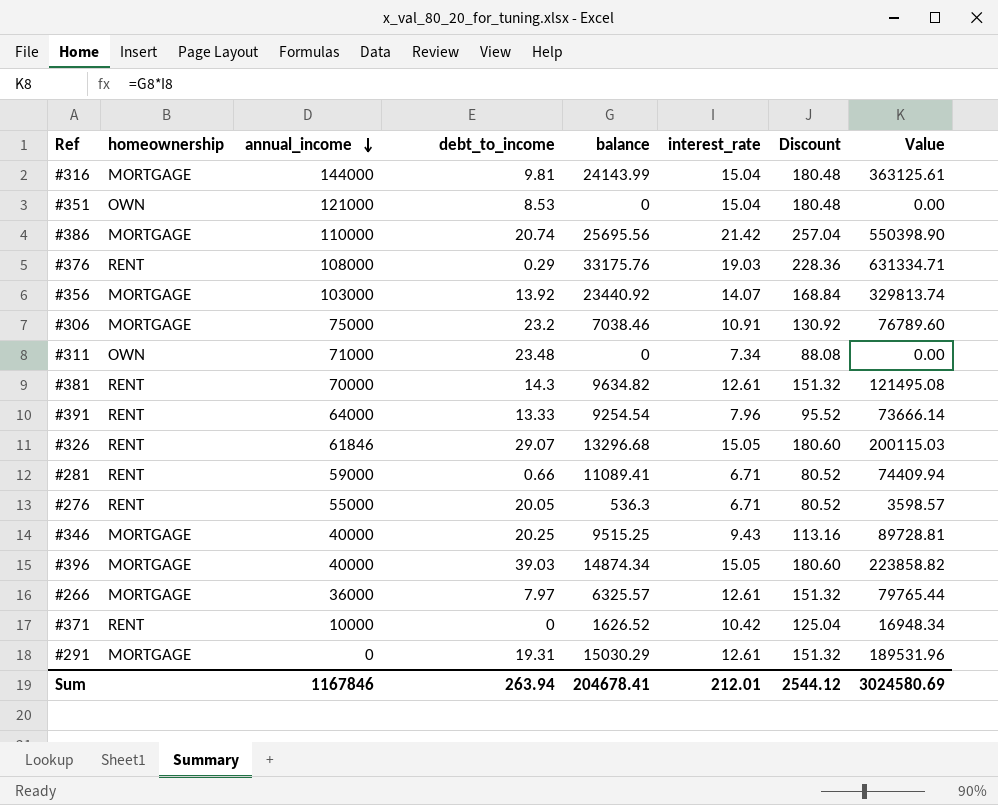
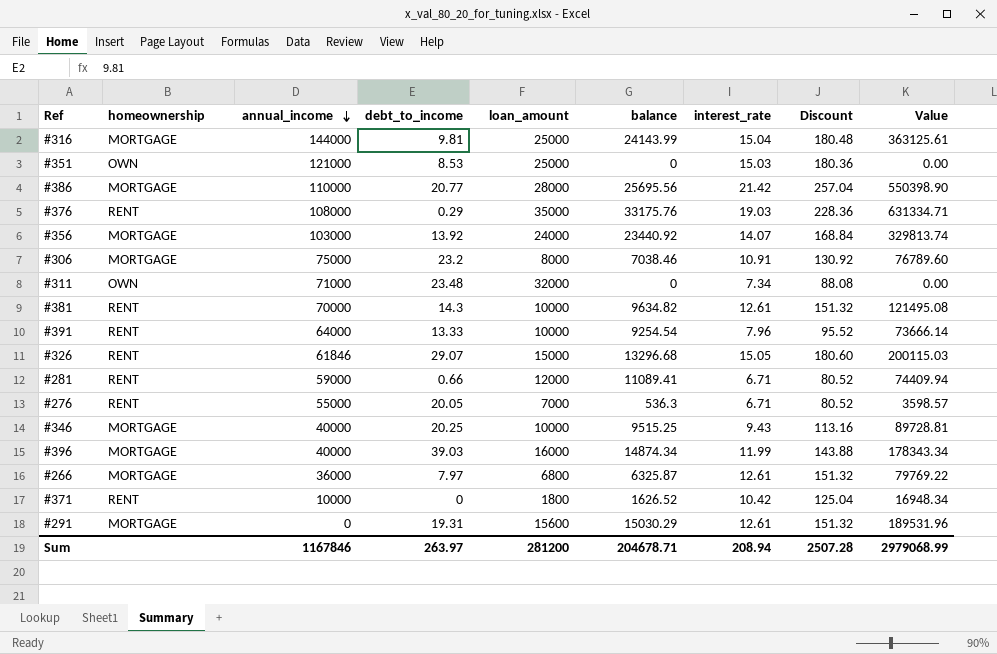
column loan_amount | position: none -> 5
#351 | interest_rate: 15.04 -> 15.03
#351 | Discount: 180.48 -> 180.36
#386 | debt_to_income: 20.74 -> 20.77
#396 | interest_rate: 15.05 -> 11.99
#396 | Discount: 180.60 -> 143.88
#396 | Value: 223858.82 -> 178343.34
#266 | balance: 6325.57 -> 6325.87
#266 | Value: 79765.44 -> 79769.22
Sum | debt_to_income: 263.94 -> 263.97
Sum | balance: 204678.41 -> 204678.71
Sum | interest_rate: 212.01 -> 208.94
Sum | Discount: 2544.12 -> 2507.28
Sum | Value: 3024580.69 -> 2979068.99

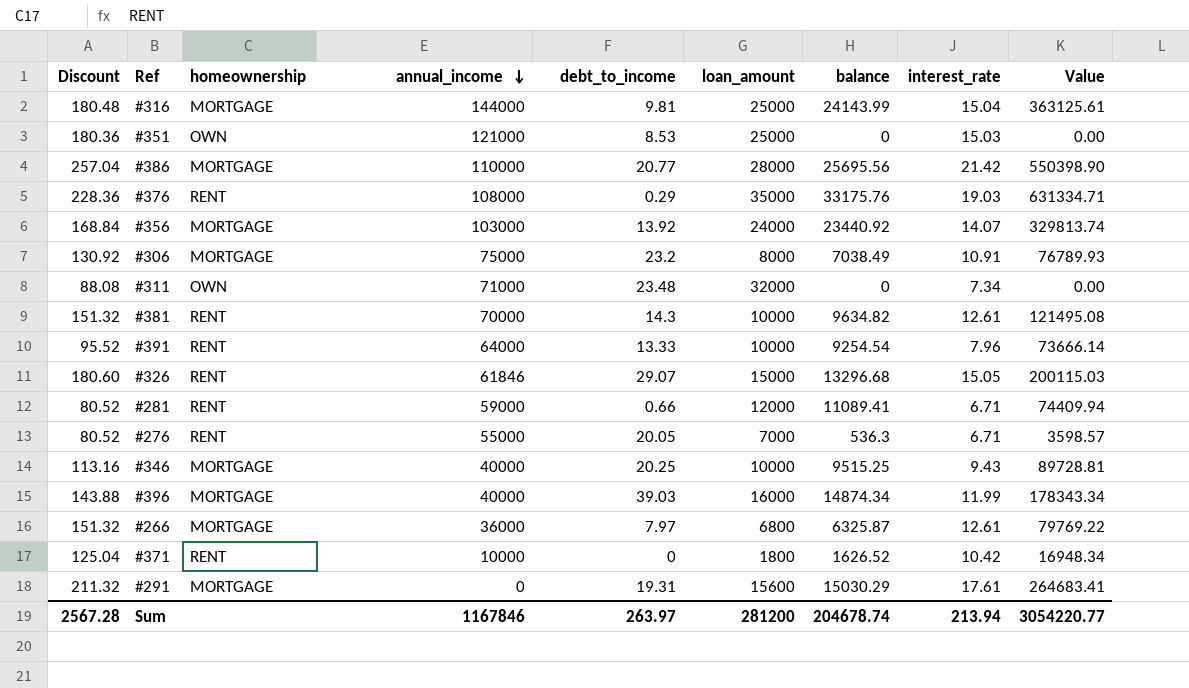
column Discount | position: 8 -> 1
#306 | balance: 7038.46 -> 7038.49
#306 | Value: 76789.60 -> 76789.93
#291 | Discount: 151.32 -> 211.32
#291 | interest_rate: 12.61 -> 17.61
#291 | Value: 189531.96 -> 264683.41
Sum | Discount: 2507.28 -> 2567.28
Sum | balance: 204678.71 -> 204678.74
Sum | interest_rate: 208.94 -> 213.94
Sum | Value: 2979068.99 -> 3054220.77

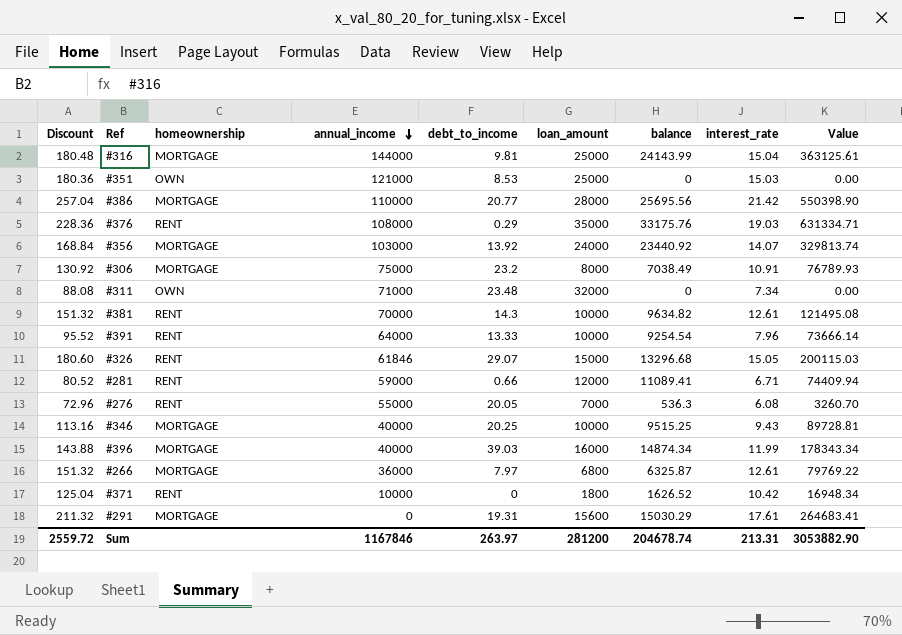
#276 | Discount: 80.52 -> 72.96
#276 | interest_rate: 6.71 -> 6.08
#276 | Value: 3598.57 -> 3260.70
Sum | Discount: 2567.28 -> 2559.72
Sum | interest_rate: 213.94 -> 213.31
Sum | Value: 3054220.77 -> 3053882.90

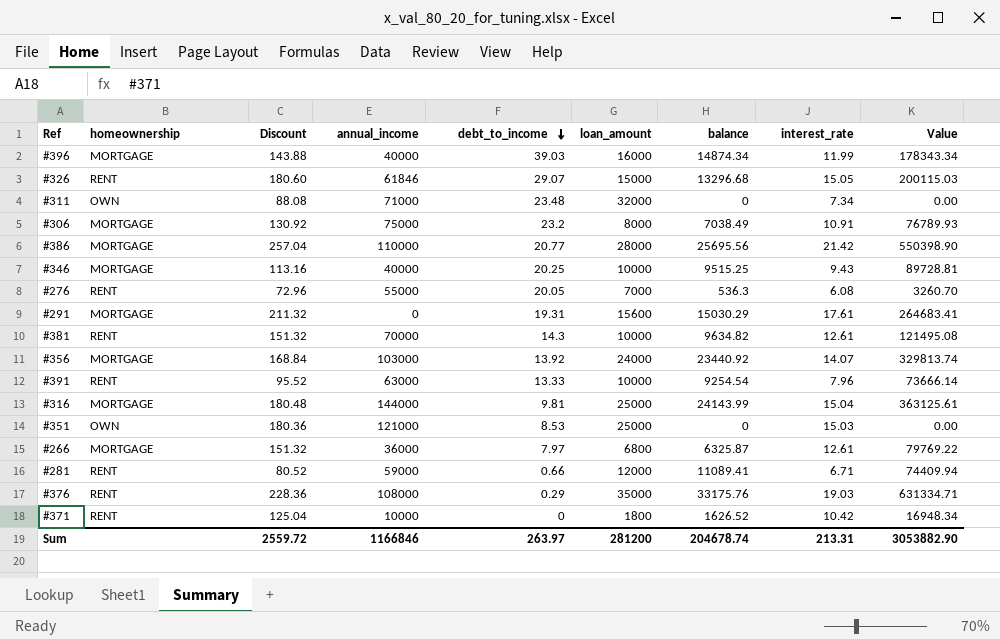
row order: annual_income descending -> debt_to_income descending
column Discount | position: 1 -> 3
#391 | annual_income: 64000 -> 63000
Sum | annual_income: 1167846 -> 1166846

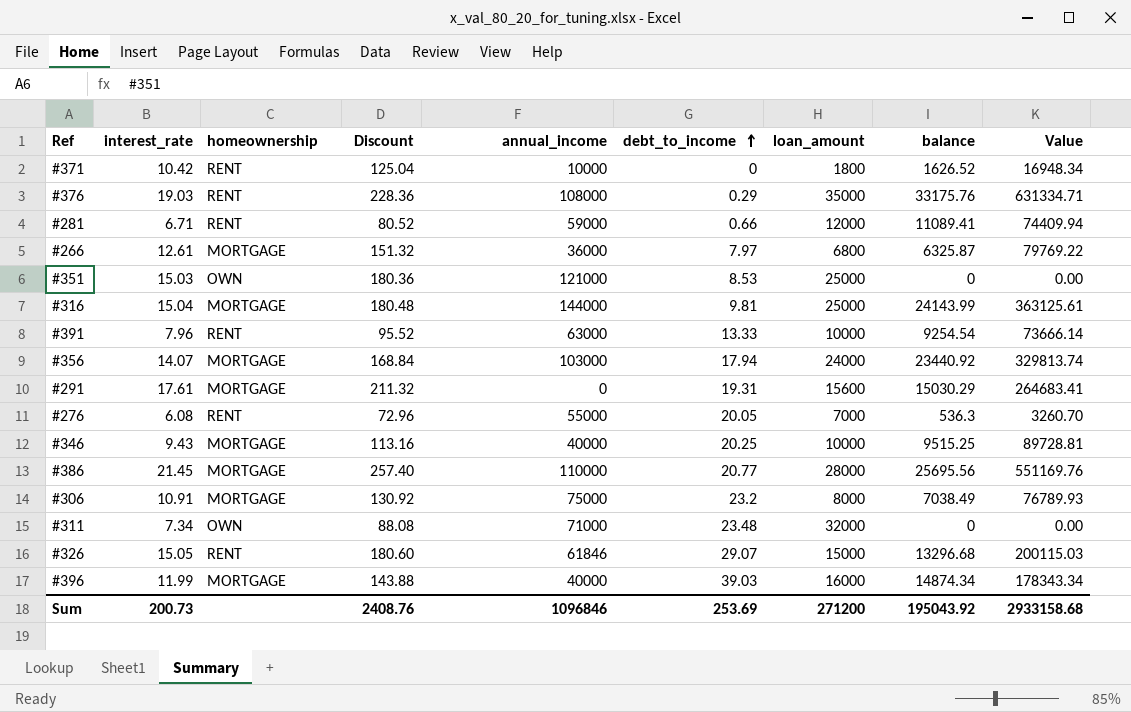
row order: debt_to_income descending -> debt_to_income ascending
column interest_rate | position: 8 -> 2
row #381: RENT | 151.32 | 70000 | 14.3 | 10000 | 9634.82 | 12.61 | 121495.08 -> none
#356 | debt_to_income: 13.92 -> 17.94
#386 | interest_rate: 21.42 -> 21.45
#386 | Discount: 257.04 -> 257.40
#386 | Value: 550398.90 -> 551169.76
Sum | interest_rate: 213.31 -> 200.73
Sum | Discount: 2559.72 -> 2408.76
Sum | annual_income: 1166846 -> 1096846
Sum | debt_to_income: 263.97 -> 253.69
Sum | loan_amount: 281200 -> 271200
Sum | balance: 204678.74 -> 195043.92
Sum | Value: 3053882.90 -> 2933158.68

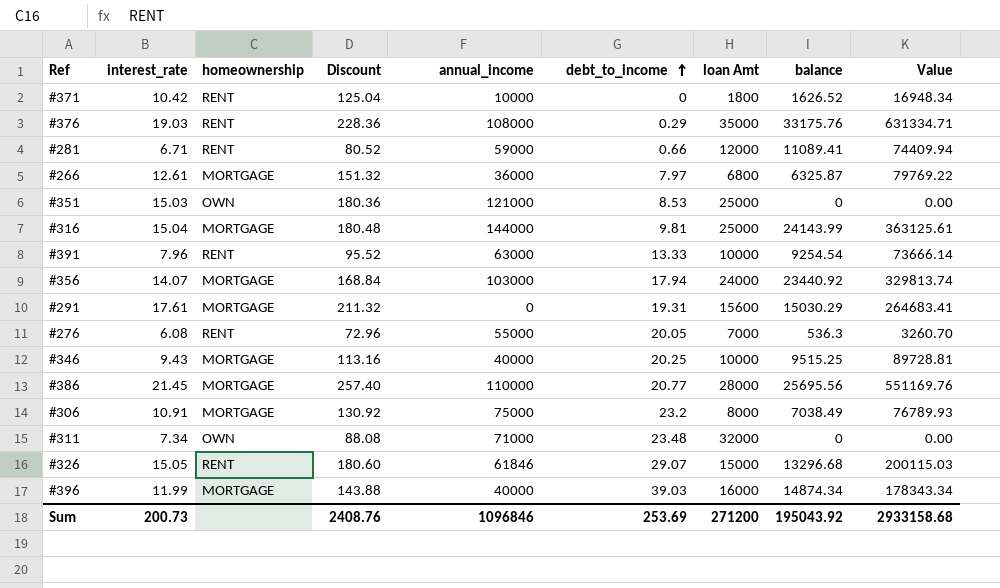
column name: loan_amount -> loan Amt

